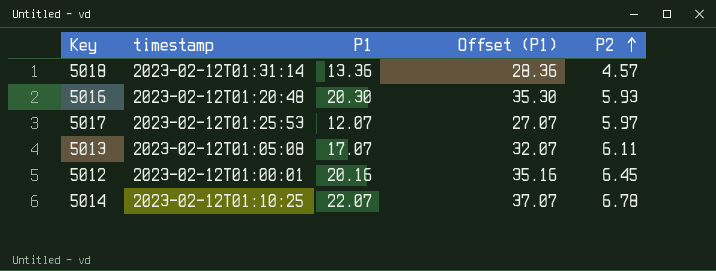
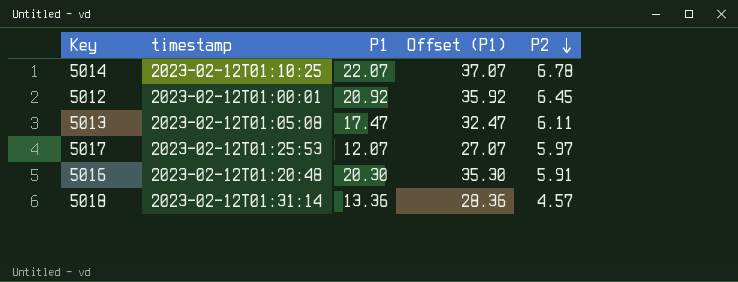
row order: P2 ascending -> P2 descending
5012 | P1: 20.16 -> 20.92
5012 | Offset (P1): 35.16 -> 35.92
5013 | P1: 17.07 -> 17.47
5013 | Offset (P1): 32.07 -> 32.47
5016 | P2: 5.93 -> 5.91

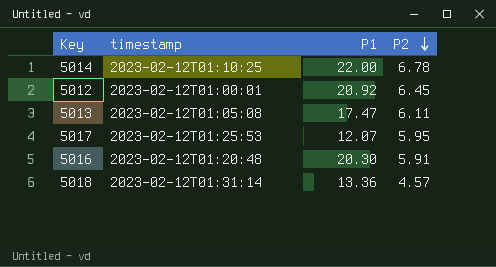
column Offset (P1) | formula: [P1] + 15 -> none
5014 | P1: 22.07 -> 22.00
5017 | P2: 5.97 -> 5.95

